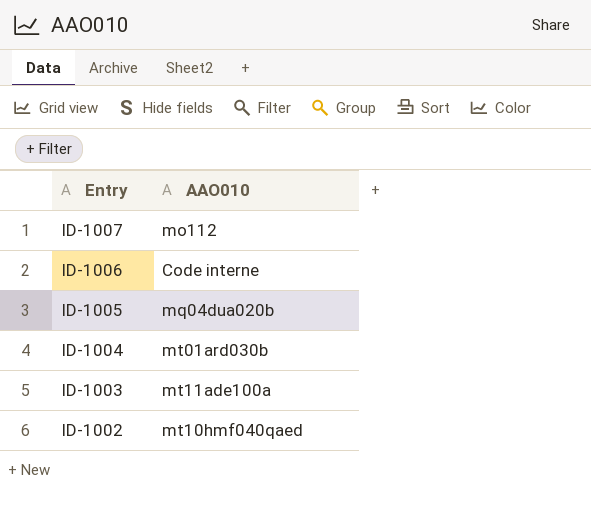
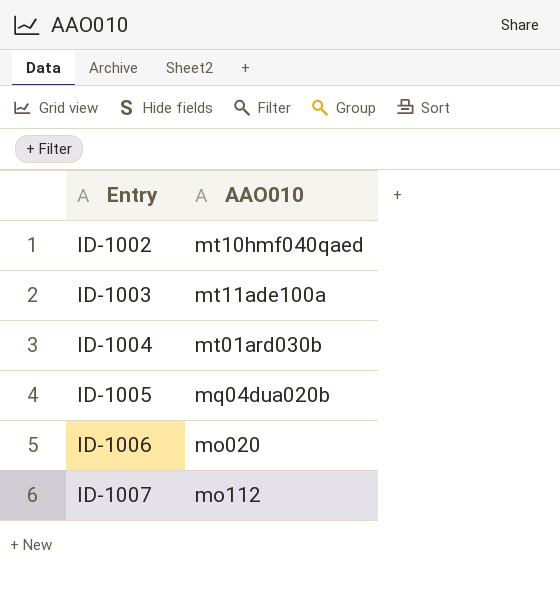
row order: Entry descending -> Entry ascending
ID-1006 | AAO010: Code interne -> mo020

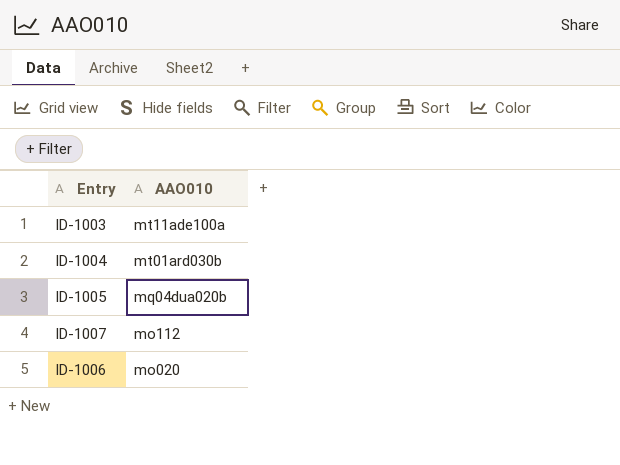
row order: Entry ascending -> AAO010 descending
row ID-1002: mt10hmf040qaed -> none

